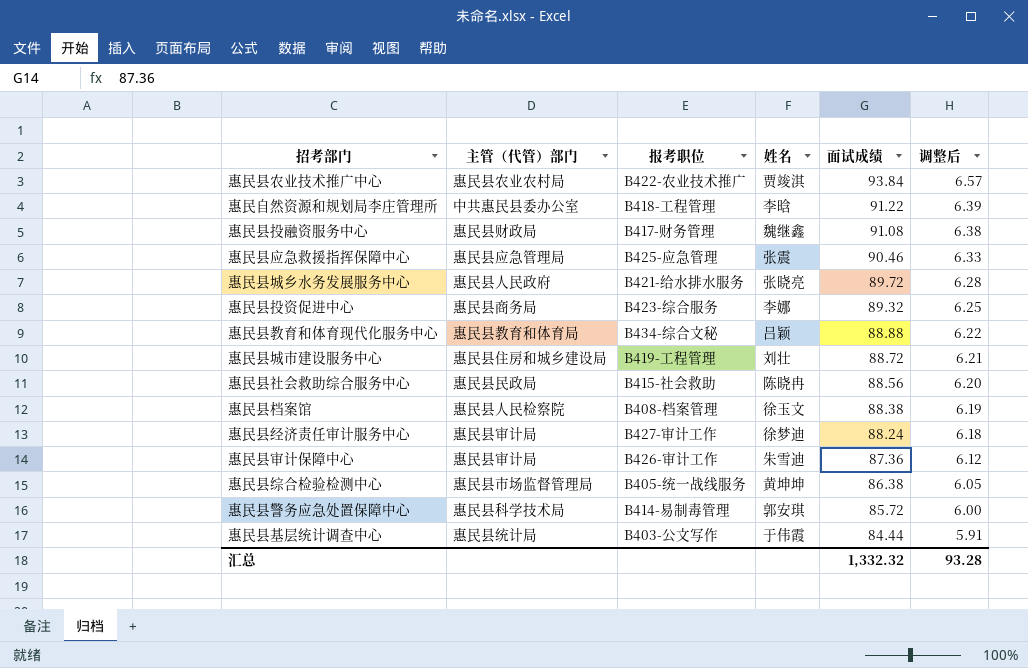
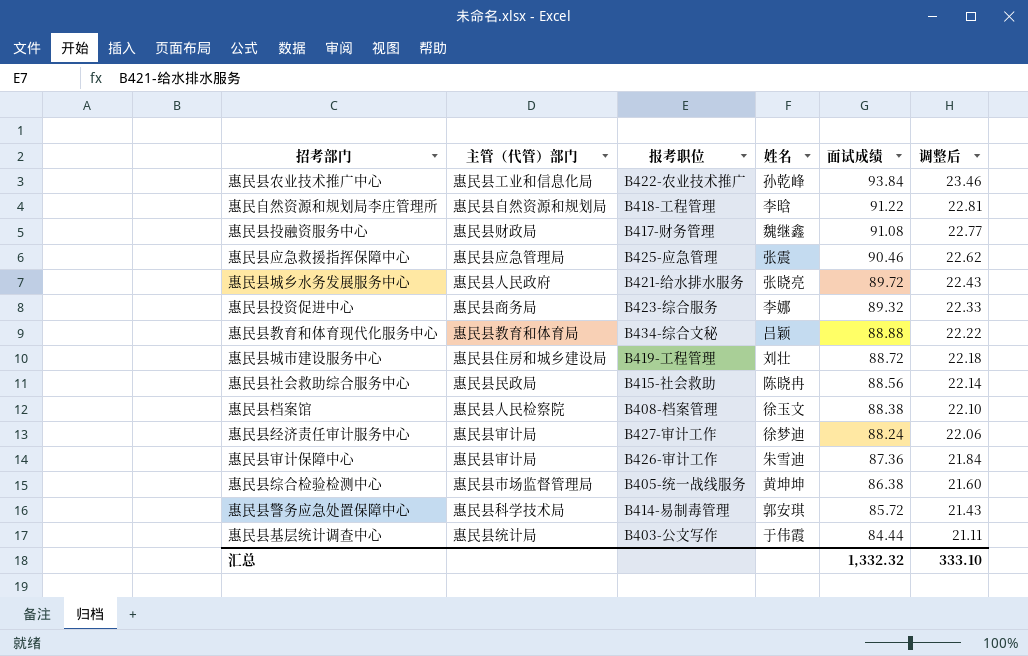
column 调整后 | formula: [面试成绩] * 0.07 -> [面试成绩] * 0.25
惠民县农业技术推广中心 | 主管（代管）部门: 惠民县农业农村局 -> 惠民县工业和信息化局
惠民县农业技术推广中心 | 姓名: 贾竣淇 -> 孙乾峰
惠民自然资源和规划局李庄管理所 | 主管（代管）部门: 中共惠民县委办公室 -> 惠民县自然资源和规划局
汇总 | 调整后: 93.28 -> 333.10

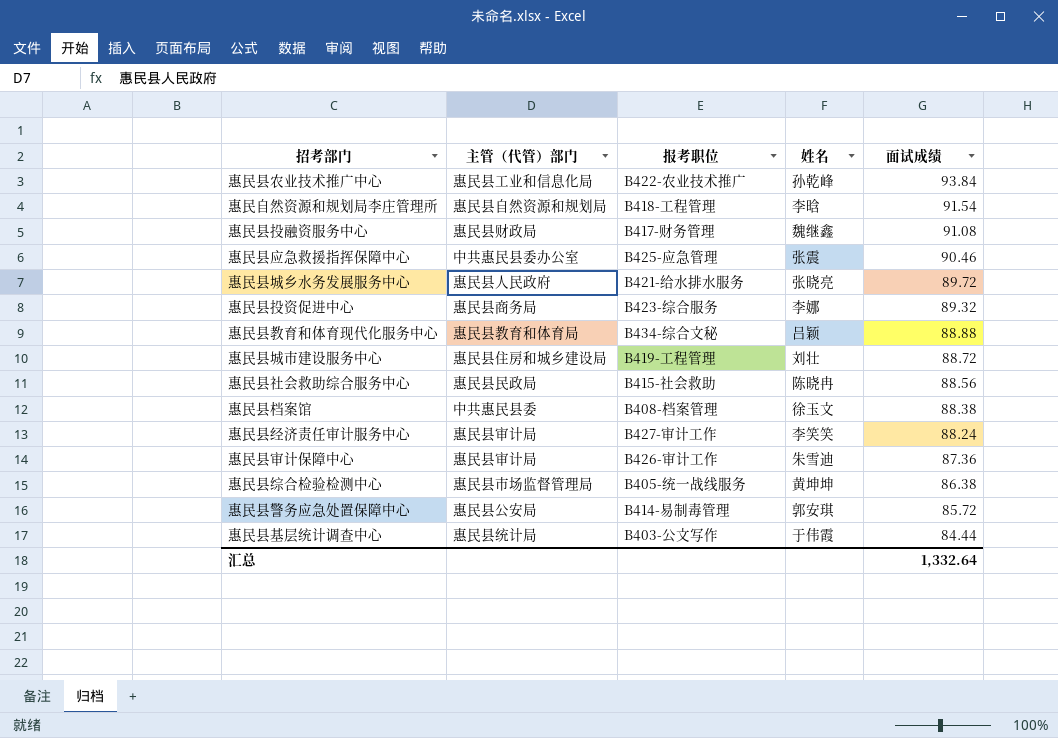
column 调整后 | formula: [面试成绩] * 0.25 -> none
惠民自然资源和规划局李庄管理所 | 面试成绩: 91.22 -> 91.54
惠民县应急救援指挥保障中心 | 主管（代管）部门: 惠民县应急管理局 -> 中共惠民县委办公室
惠民县档案馆 | 主管（代管）部门: 惠民县人民检察院 -> 中共惠民县委
惠民县经济责任审计服务中心 | 姓名: 徐梦迪 -> 李笑笑
惠民县警务应急处置保障中心 | 主管（代管）部门: 惠民县科学技术局 -> 惠民县公安局
汇总 | 面试成绩: 1,332.32 -> 1,332.64

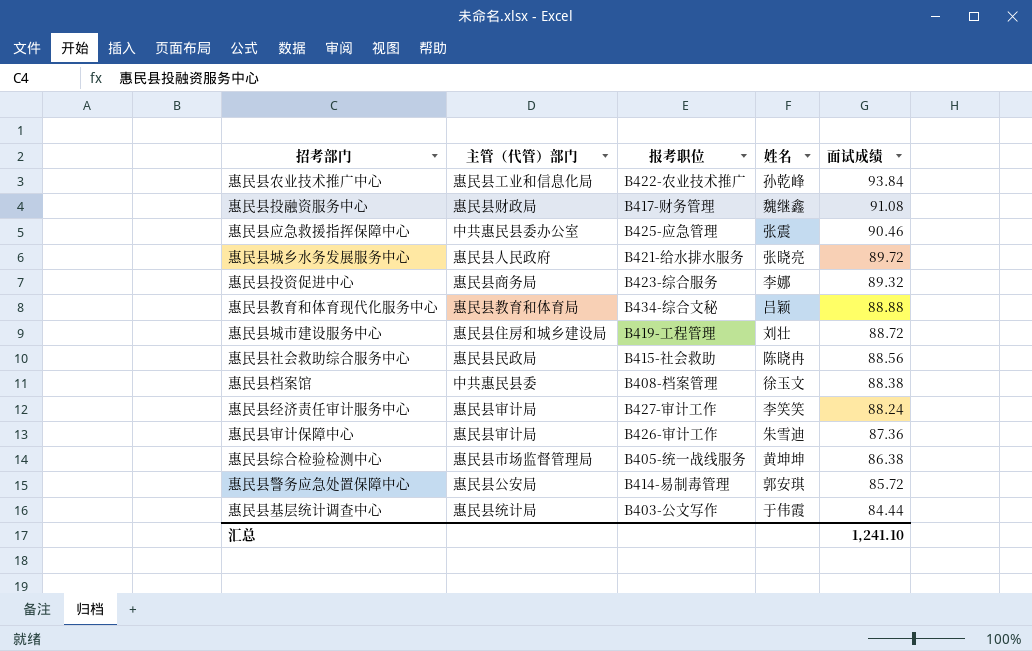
row 惠民自然资源和规划局李庄管理所: 惠民县自然资源和规划局 | B418-工程管理 | 李晗 | 91.54 -> none
汇总 | 面试成绩: 1,332.64 -> 1,241.10

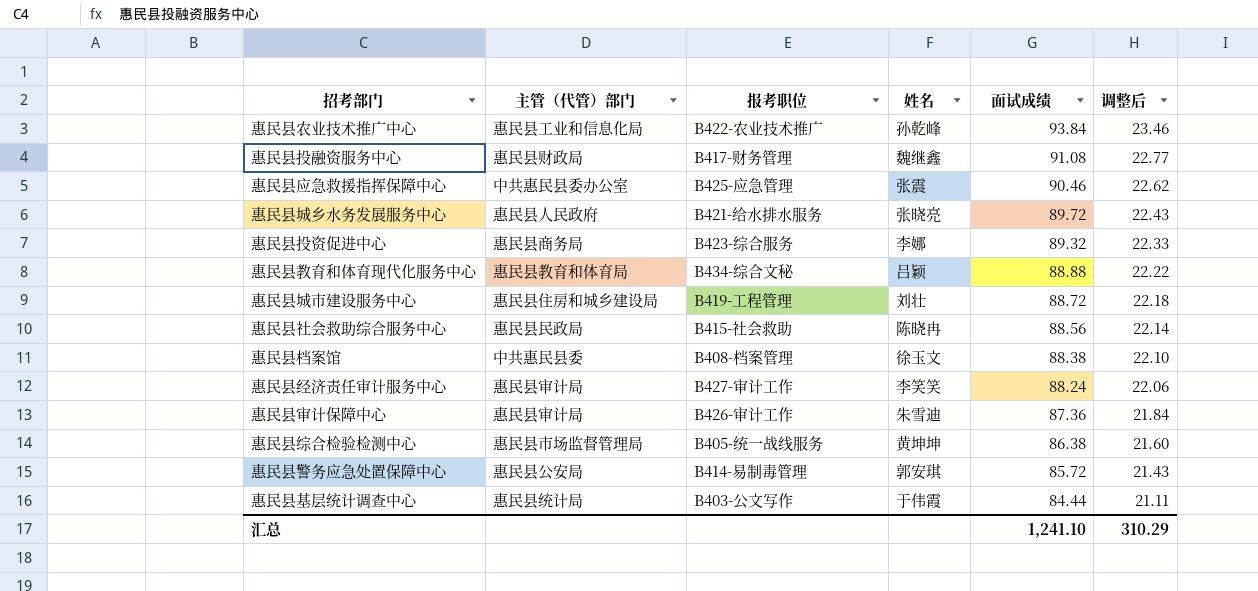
column 调整后 | formula: none -> [面试成绩] * 0.25

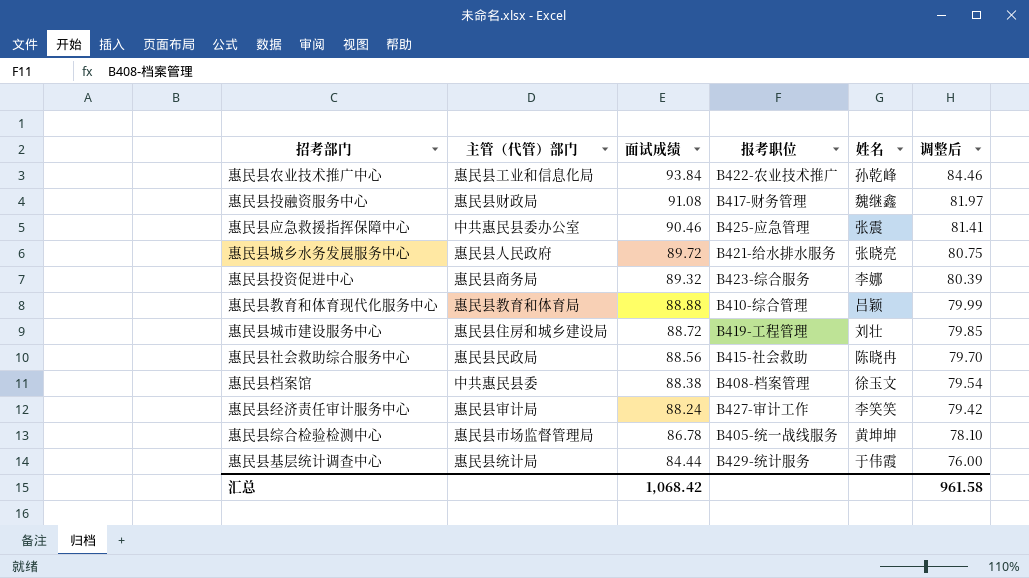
column 面试成绩 | position: 5 -> 3
column 调整后 | formula: [面试成绩] * 0.25 -> [面试成绩] * 0.9
row 惠民县审计保障中心: 惠民县审计局 | B426-审计工作 | 朱雪迪 | 87.36 | 21.84 -> none
row 惠民县警务应急处置保障中心: 惠民县公安局 | B414-易制毒管理 | 郭安琪 | 85.72 | 21.43 -> none
惠民县教育和体育现代化服务中心 | 报考职位: B434-综合文秘 -> B410-综合管理
惠民县综合检验检测中心 | 面试成绩: 86.38 -> 86.78
惠民县基层统计调查中心 | 报考职位: B403-公文写作 -> B429-统计服务
汇总 | 面试成绩: 1,241.10 -> 1,068.42
汇总 | 调整后: 310.29 -> 961.58

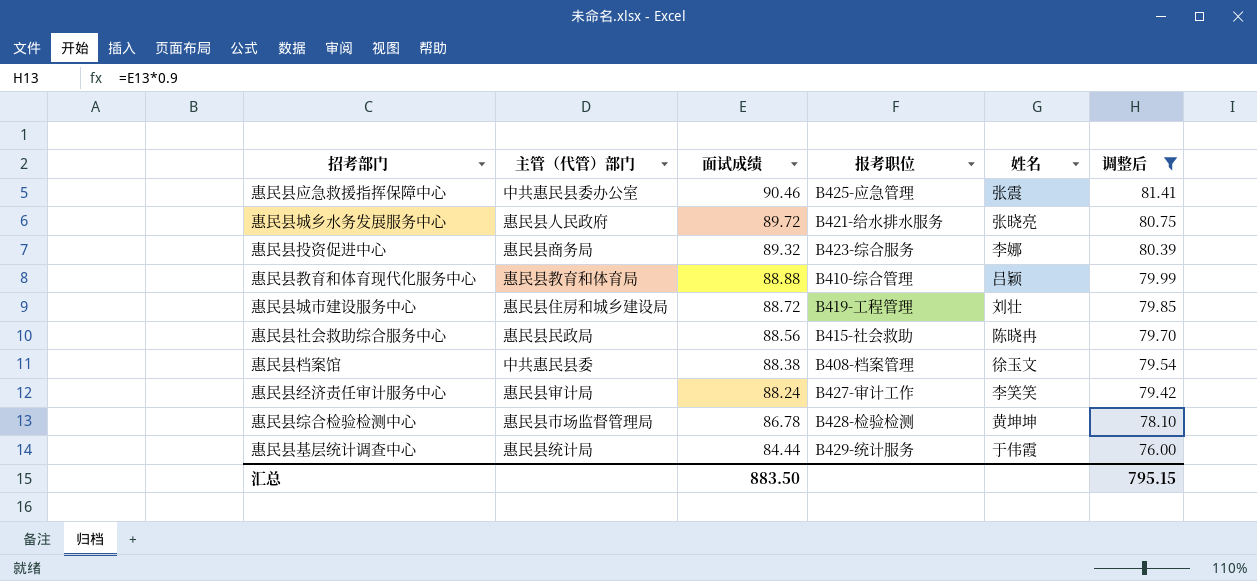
filter: none -> 调整后 <= 81.41
惠民县综合检验检测中心 | 报考职位: B405-统一战线服务 -> B428-检验检测
汇总 | 面试成绩: 1,068.42 -> 883.50
汇总 | 调整后: 961.58 -> 795.15

